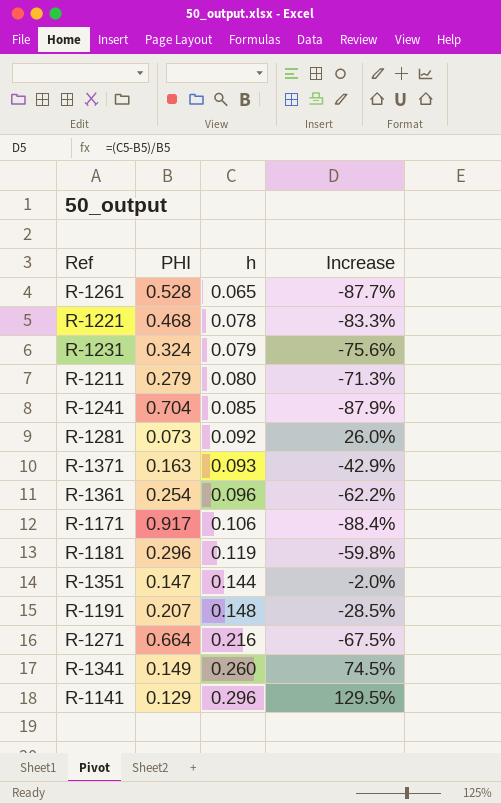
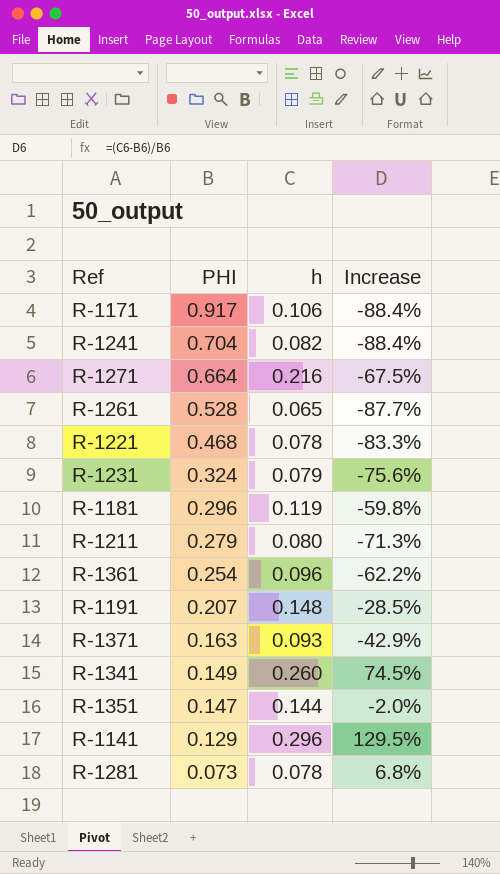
row order: h ascending -> PHI descending
R-1241 | h: 0.085 -> 0.082
R-1241 | Increase: -87.9% -> -88.4%
R-1281 | h: 0.092 -> 0.078
R-1281 | Increase: 26.0% -> 6.8%

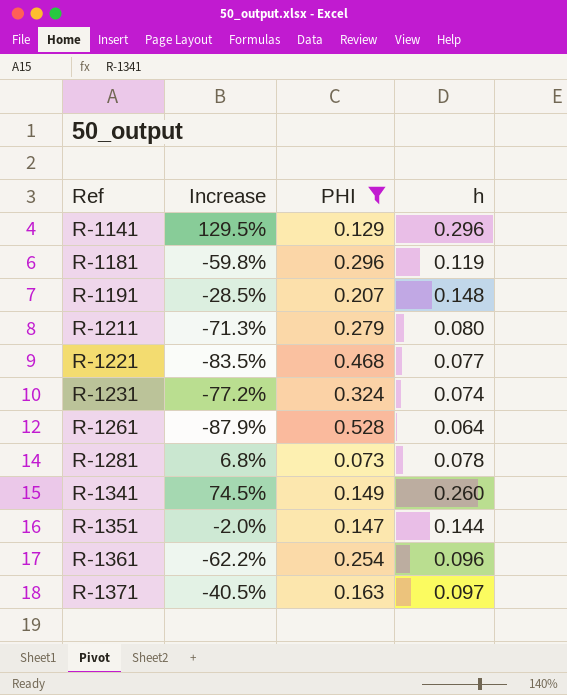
filter: none -> PHI <= 0.528
row order: PHI descending -> Ref ascending
column Increase | position: 4 -> 2
R-1221 | Increase: -83.3% -> -83.5%
R-1221 | h: 0.078 -> 0.077
R-1231 | Increase: -75.6% -> -77.2%
R-1231 | h: 0.079 -> 0.074
R-1261 | Increase: -87.7% -> -87.9%
R-1261 | h: 0.065 -> 0.064
R-1371 | Increase: -42.9% -> -40.5%
R-1371 | h: 0.093 -> 0.097

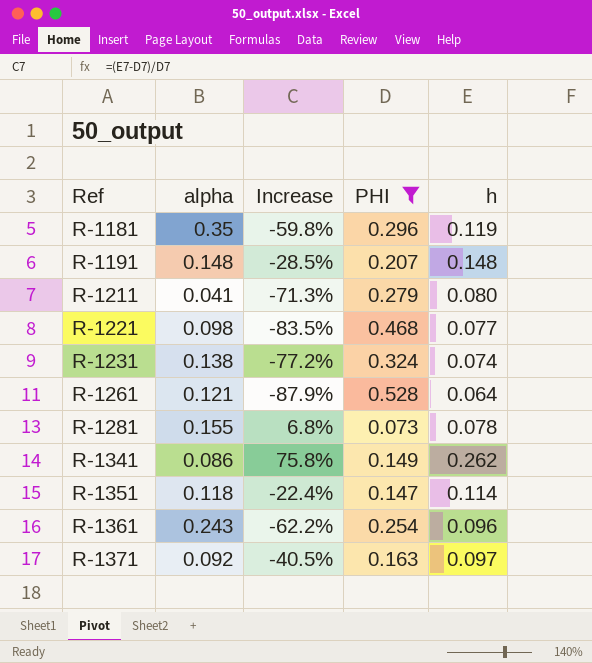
column alpha | position: none -> 2
row R-1141: 129.5% | 0.129 | 0.296 -> none
R-1341 | Increase: 74.5% -> 75.8%
R-1341 | h: 0.260 -> 0.262
R-1351 | Increase: -2.0% -> -22.4%
R-1351 | h: 0.144 -> 0.114

